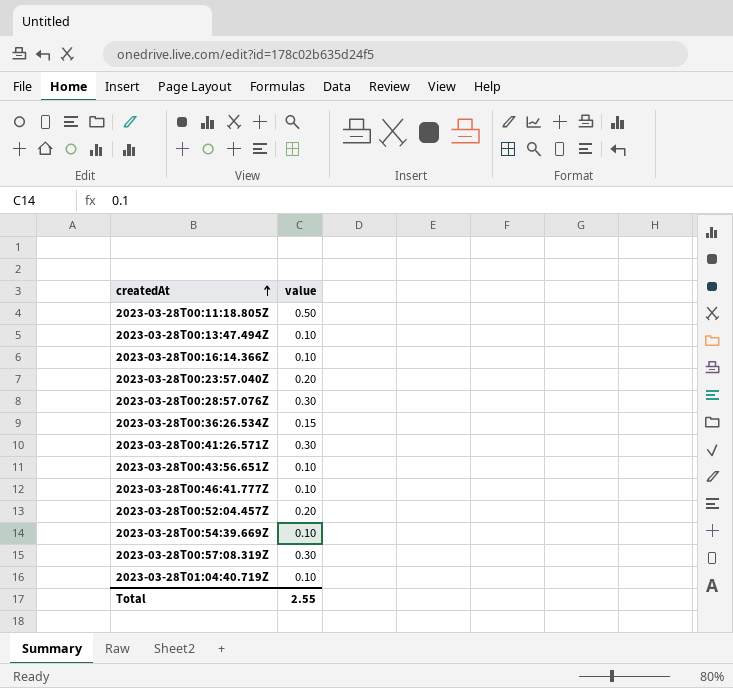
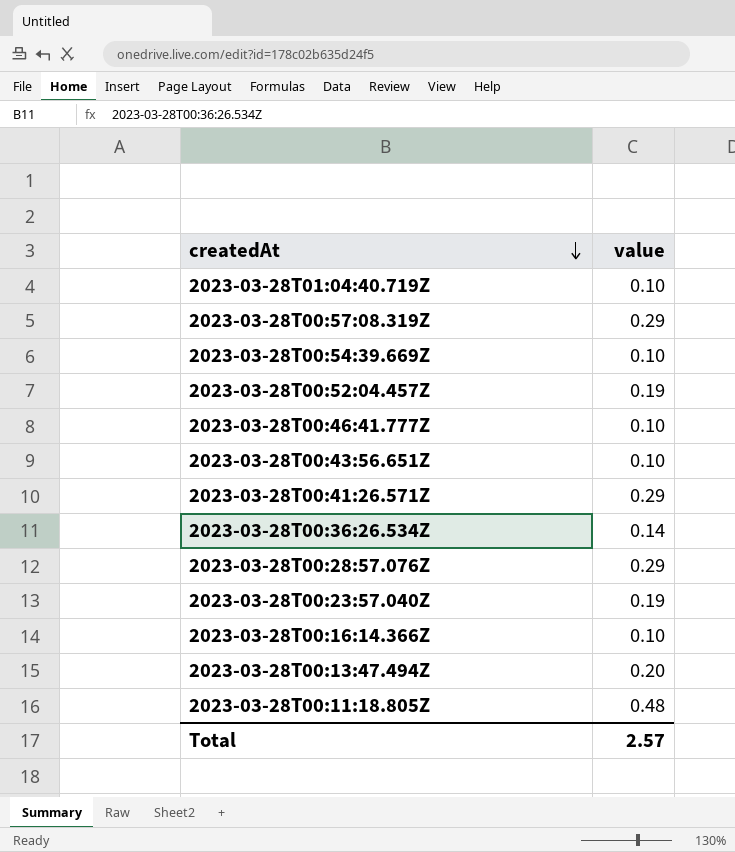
row order: createdAt ascending -> createdAt descending
2023-03-28T00:57:08.319Z | value: 0.30 -> 0.29
2023-03-28T00:52:04.457Z | value: 0.20 -> 0.19
2023-03-28T00:41:26.571Z | value: 0.30 -> 0.29
2023-03-28T00:36:26.534Z | value: 0.15 -> 0.14
2023-03-28T00:28:57.076Z | value: 0.30 -> 0.29
2023-03-28T00:23:57.040Z | value: 0.20 -> 0.19
2023-03-28T00:13:47.494Z | value: 0.10 -> 0.20
2023-03-28T00:11:18.805Z | value: 0.50 -> 0.48
Total | value: 2.55 -> 2.57

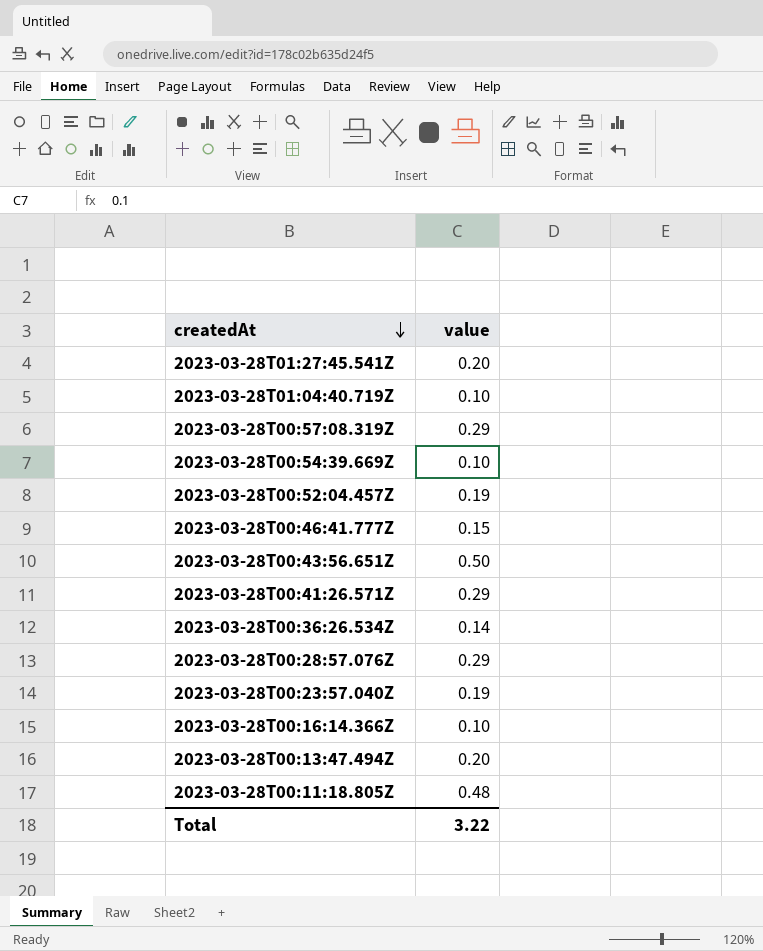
row 2023-03-28T01:27:45.541Z: none -> 0.20
2023-03-28T00:46:41.777Z | value: 0.10 -> 0.15
2023-03-28T00:43:56.651Z | value: 0.10 -> 0.50
Total | value: 2.57 -> 3.22

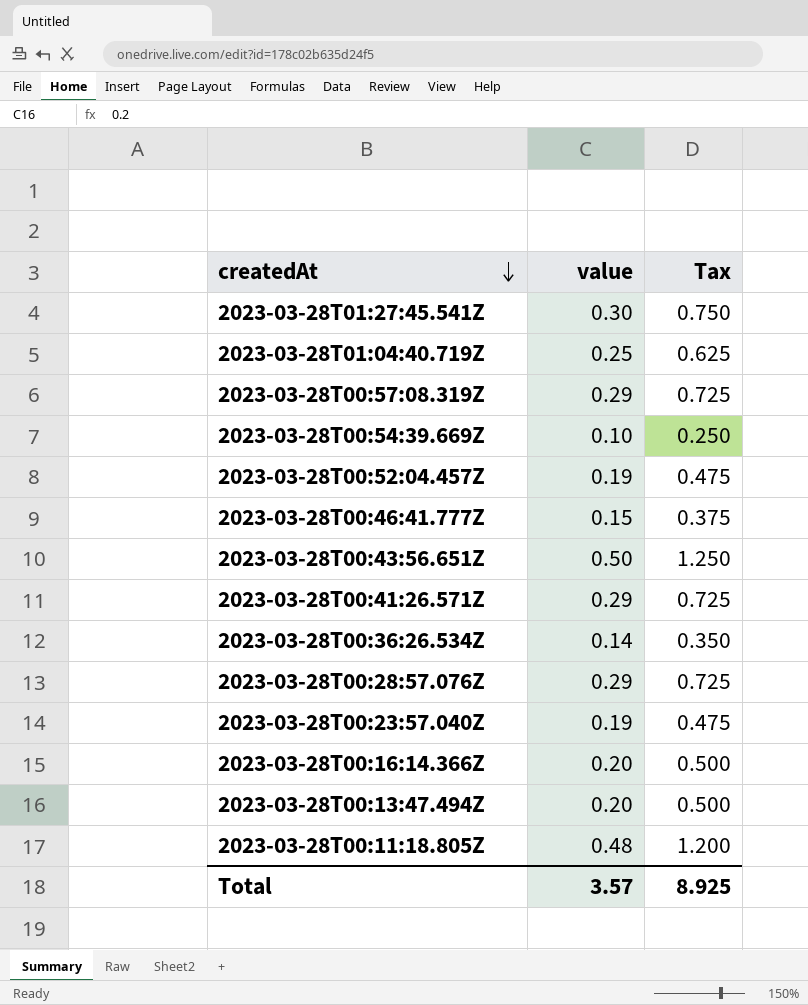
column Tax | formula: none -> [value] * 2.5
2023-03-28T01:27:45.541Z | value: 0.20 -> 0.30
2023-03-28T01:04:40.719Z | value: 0.10 -> 0.25
2023-03-28T00:16:14.366Z | value: 0.10 -> 0.20
Total | value: 3.22 -> 3.57

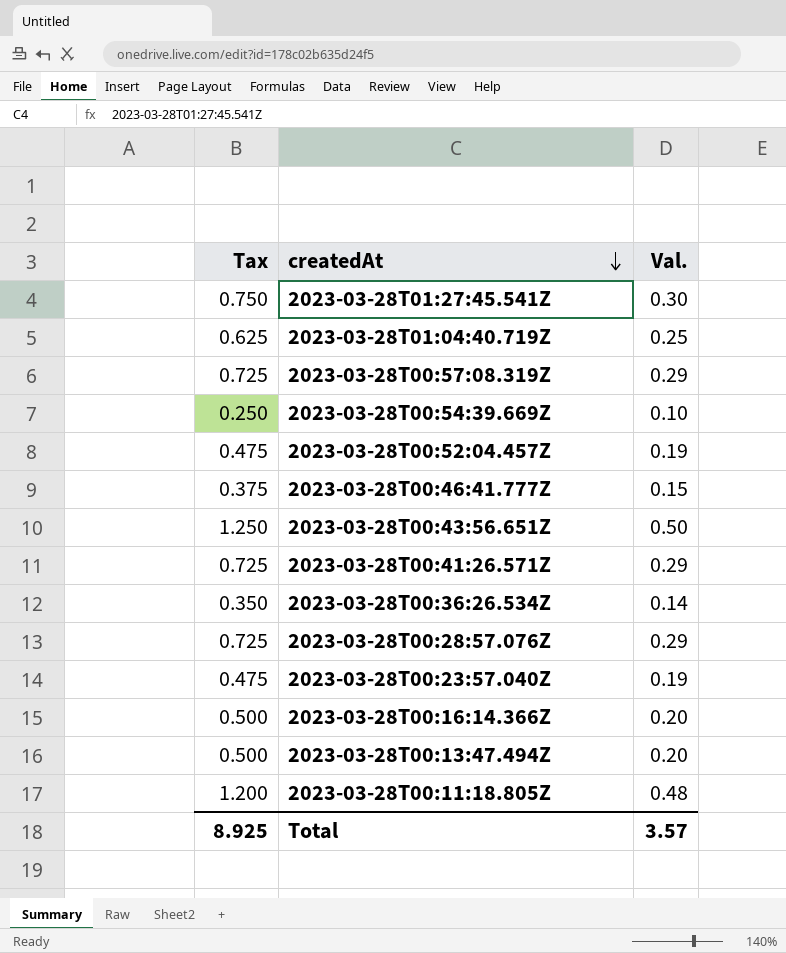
column Tax | position: 3 -> 1
column name: value -> Val.

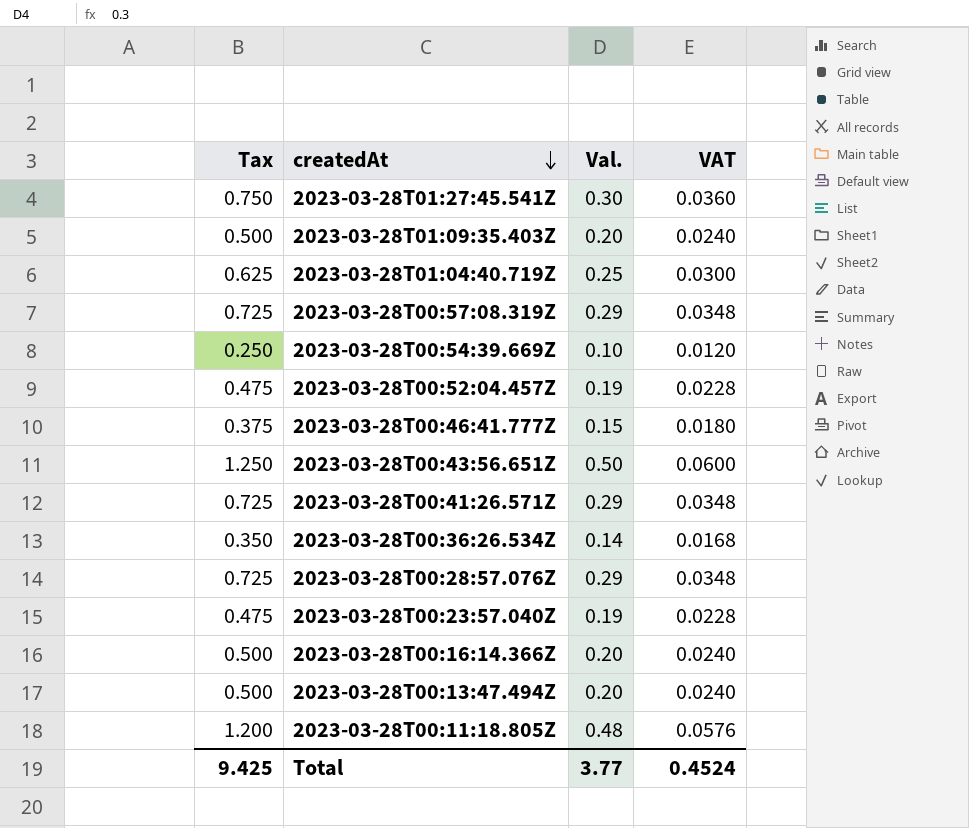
column VAT | formula: none -> [Val.] * 0.12
row 2023-03-28T01:09:35.403Z: none -> 0.500 | 0.20 | 0.0240
Total | Tax: 8.925 -> 9.425
Total | Val.: 3.57 -> 3.77

